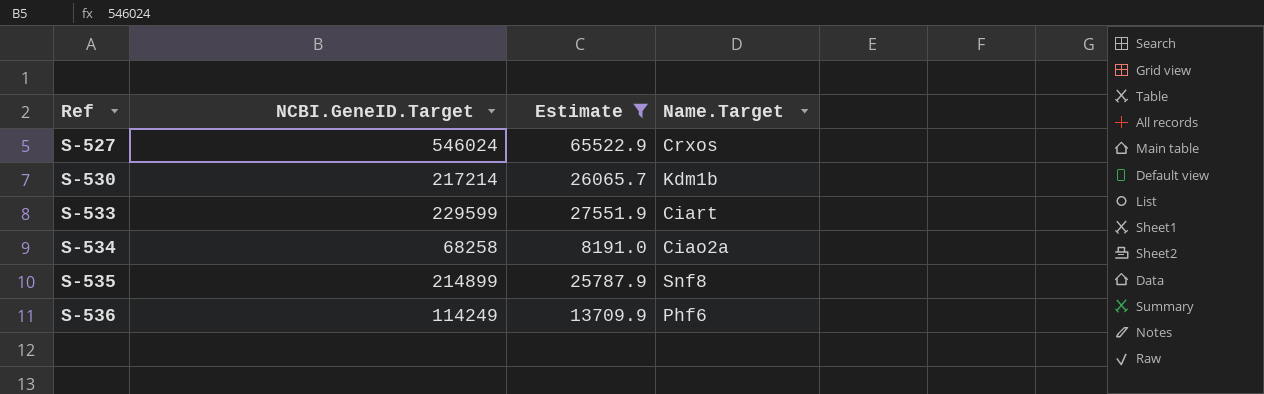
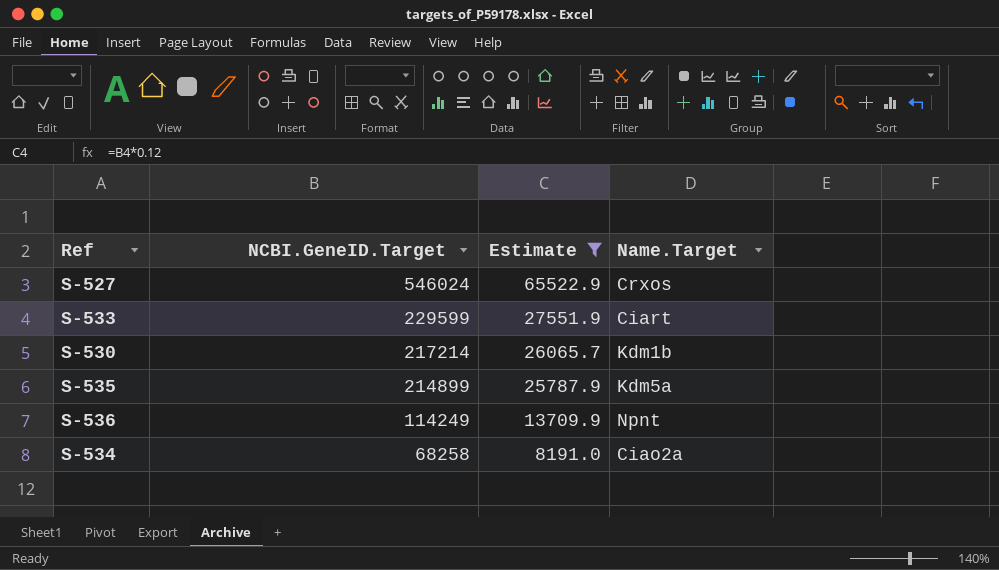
row order: Ref ascending -> NCBI.GeneID.Target descending
S-535 | Name.Target: Snf8 -> Kdm5a
S-536 | Name.Target: Phf6 -> Npnt

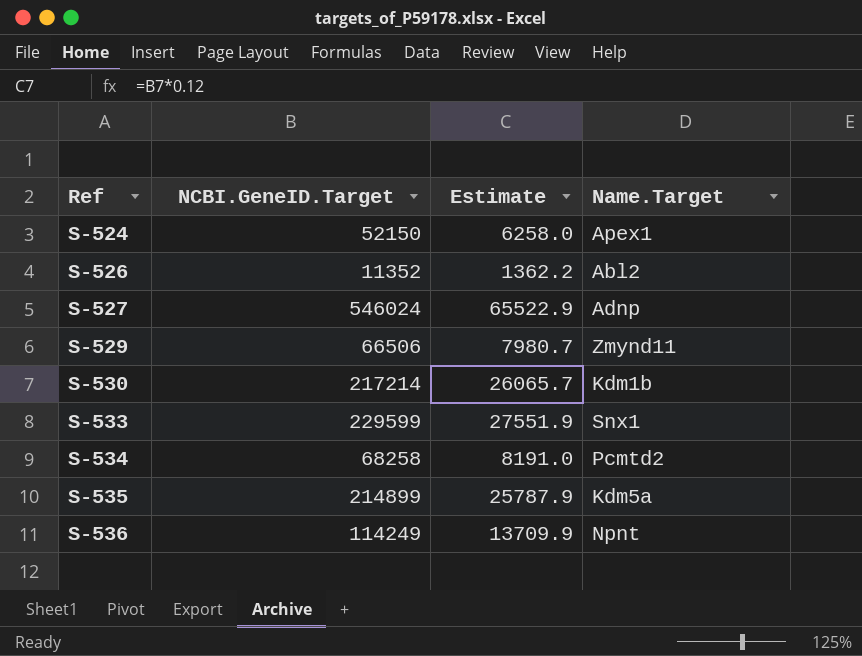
filter: Estimate >= 8191.0 -> none
row order: NCBI.GeneID.Target descending -> Ref ascending
S-527 | Name.Target: Crxos -> Adnp
S-533 | Name.Target: Ciart -> Snx1
S-534 | Name.Target: Ciao2a -> Pcmtd2

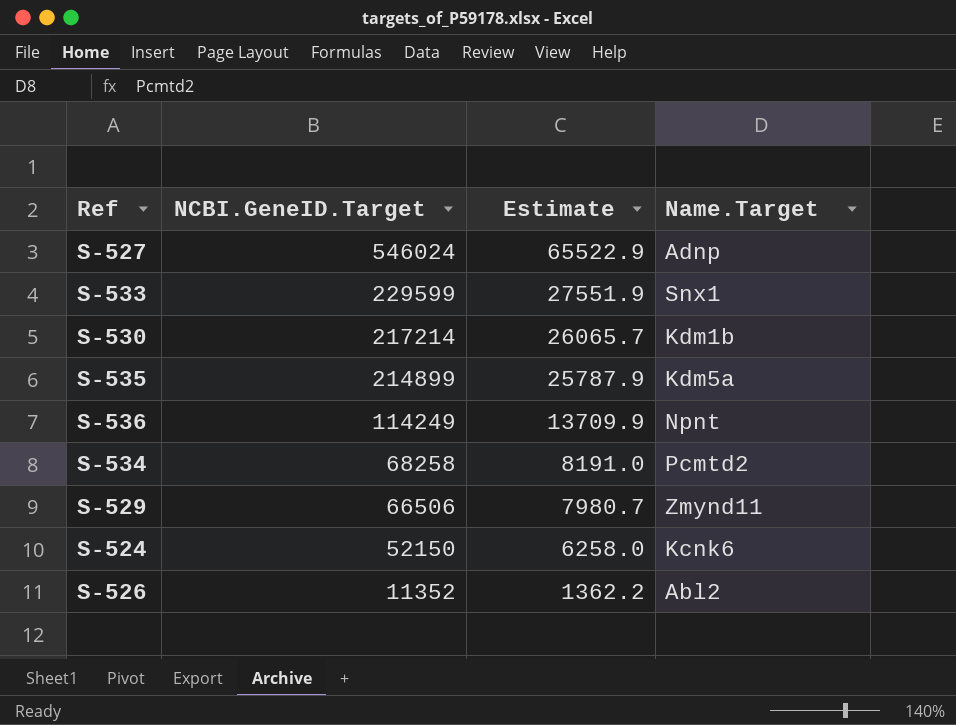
row order: Ref ascending -> NCBI.GeneID.Target descending
S-524 | Name.Target: Apex1 -> Kcnk6

